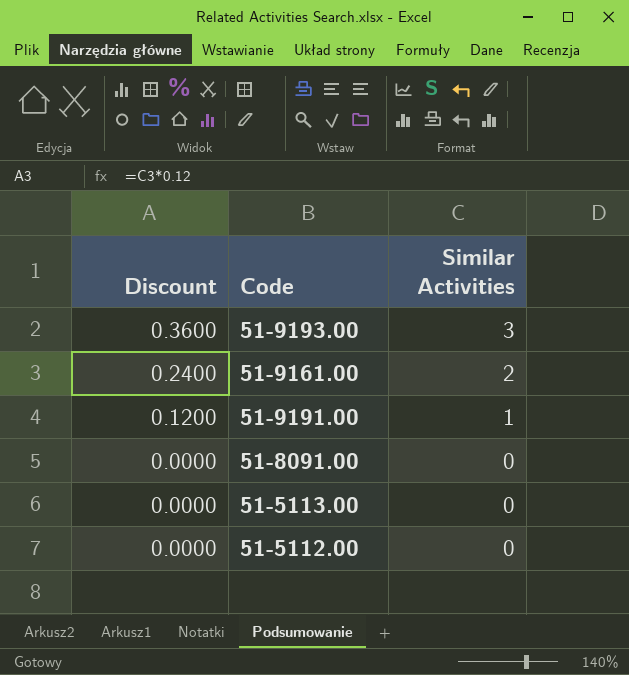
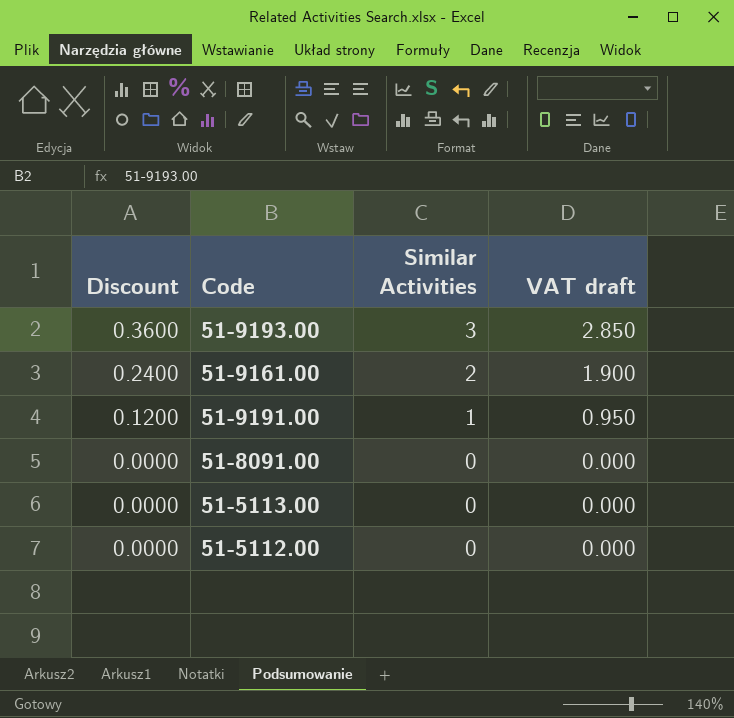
column VAT draft | formula: none -> [Similar Activities] * 0.95

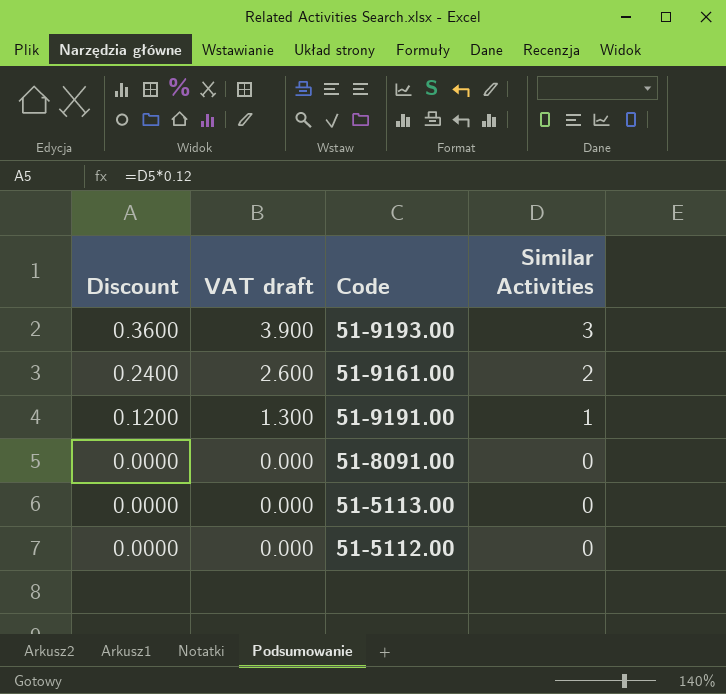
column VAT draft | formula: [Similar Activities] * 0.95 -> [Similar Activities] * 1.3
column VAT draft | position: 4 -> 2

